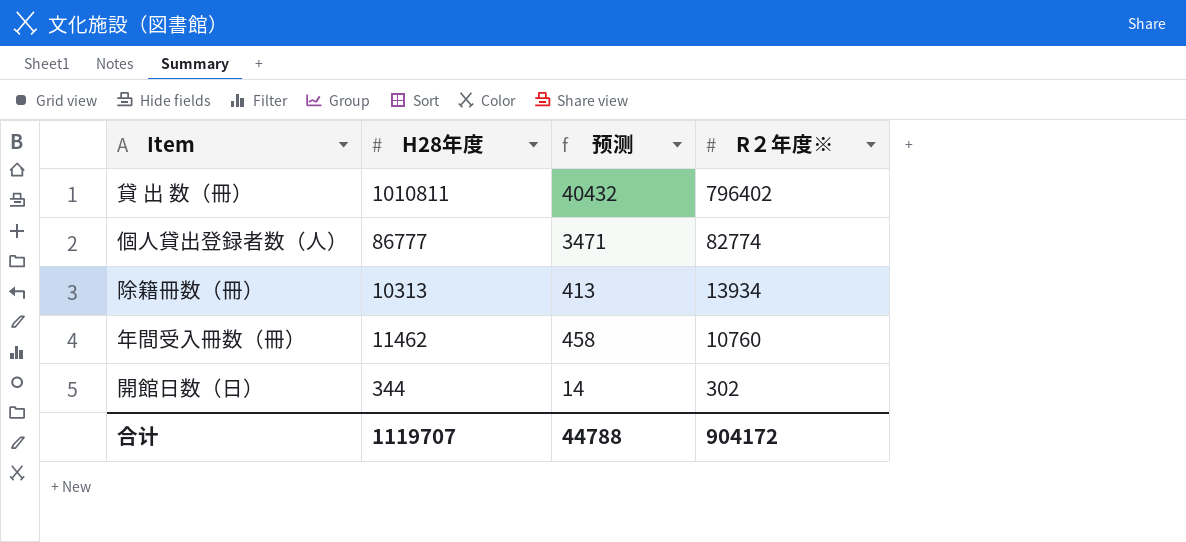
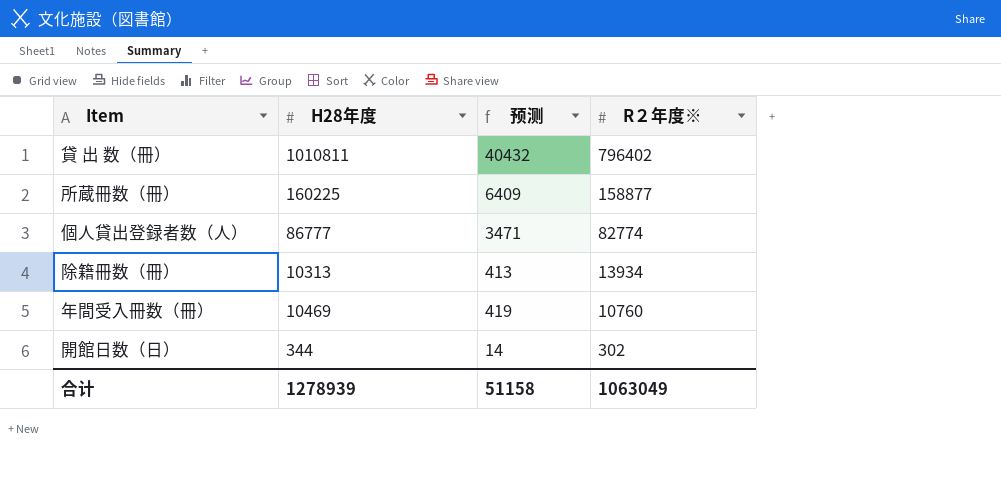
row 所蔵冊数（冊）: none -> 160225 | 6409 | 158877
年間受入冊数（冊） | H28年度: 11462 -> 10469
年間受入冊数（冊） | 预测: 458 -> 419
合计 | H28年度: 1119707 -> 1278939
合计 | 预测: 44788 -> 51158
合计 | R２年度※: 904172 -> 1063049

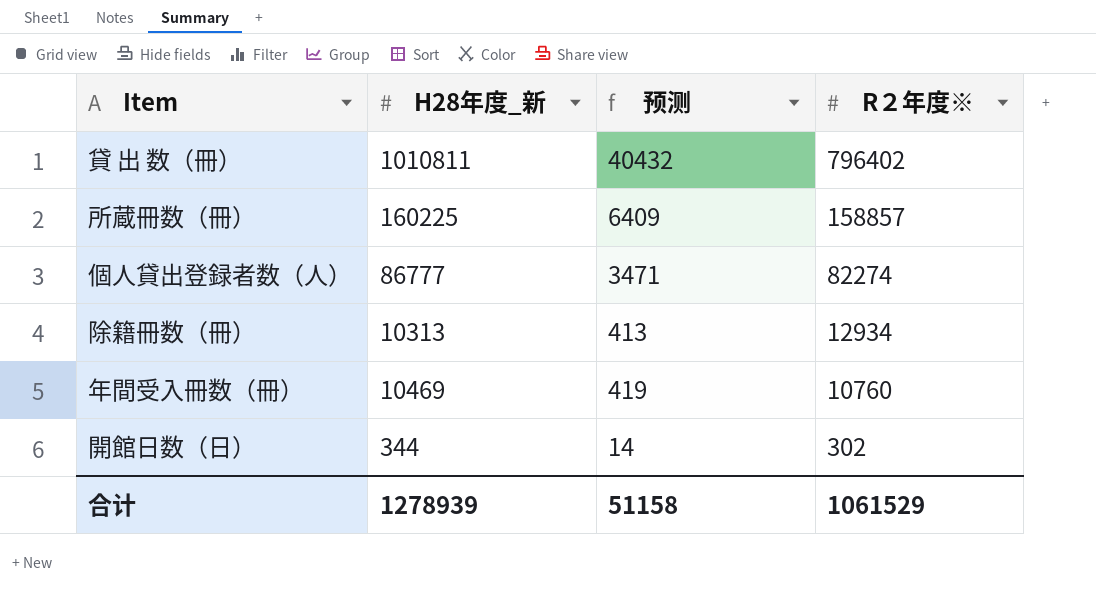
column name: H28年度 -> H28年度_新
所蔵冊数（冊） | R２年度※: 158877 -> 158857
個人貸出登録者数（人） | R２年度※: 82774 -> 82274
除籍冊数（冊） | R２年度※: 13934 -> 12934
合计 | R２年度※: 1063049 -> 1061529

